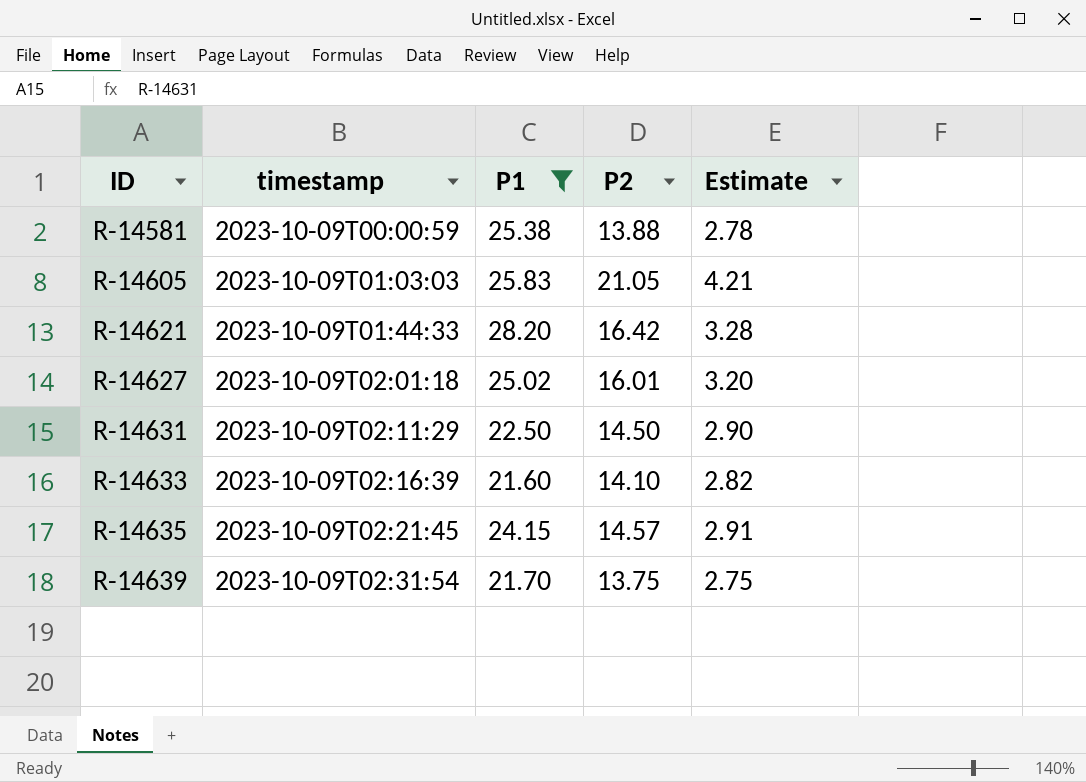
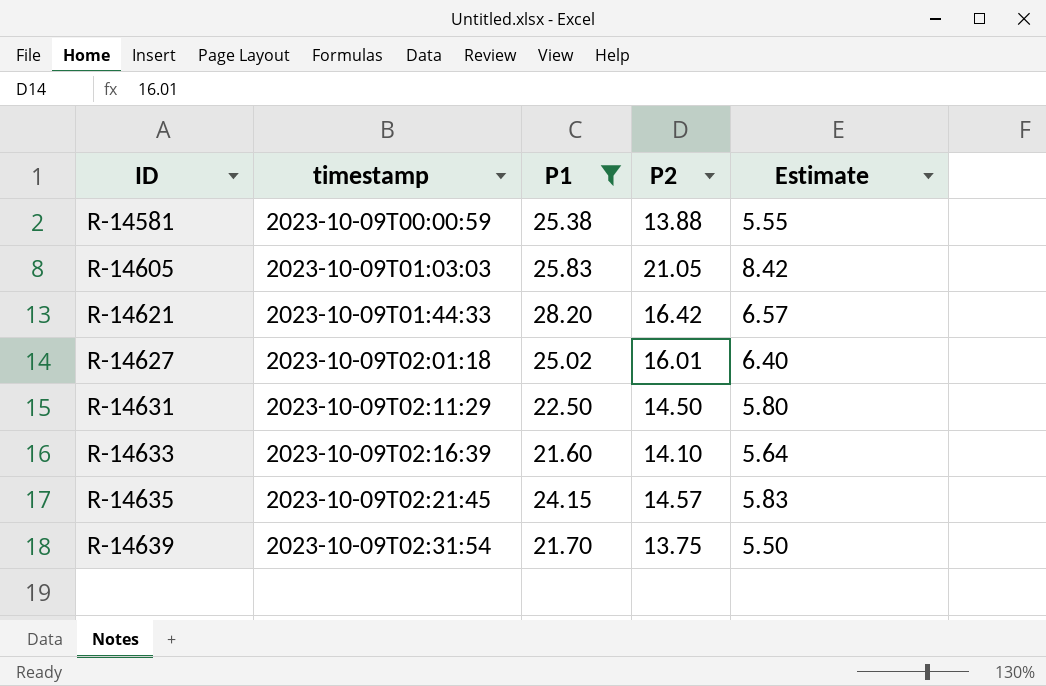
column Estimate | formula: [P2] * 0.2 -> [P2] * 0.4

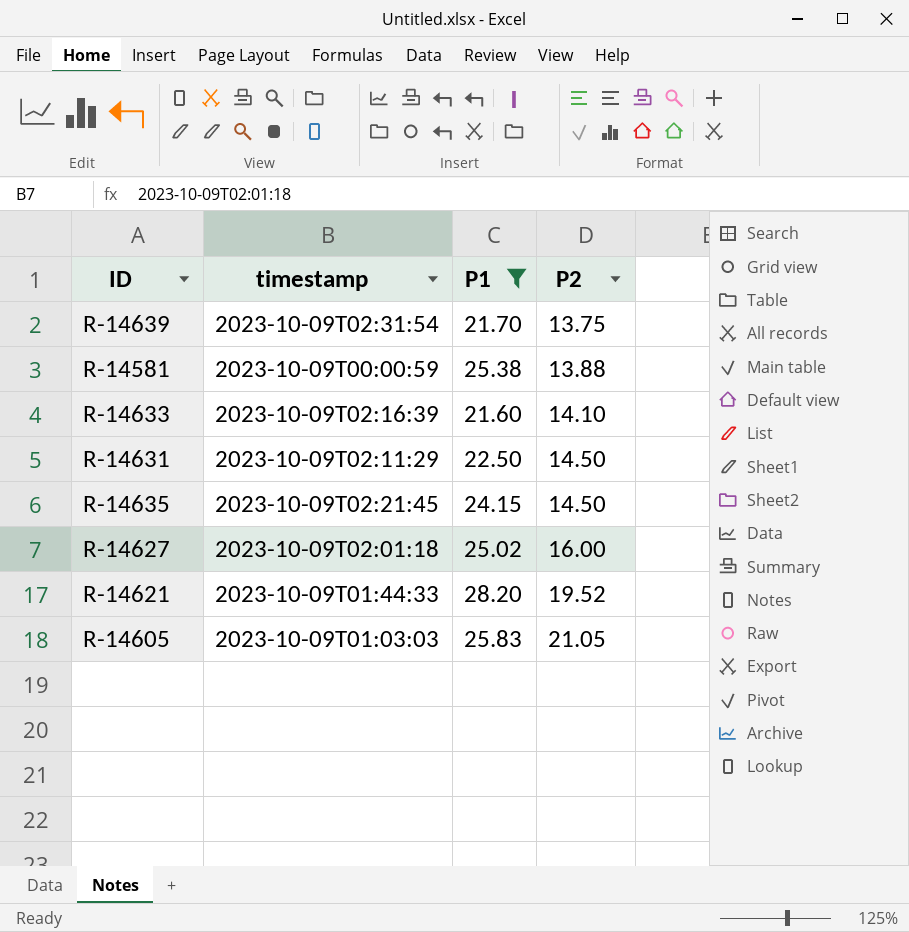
row order: ID ascending -> P2 ascending
column Estimate | formula: [P2] * 0.4 -> none
R-14635 | P2: 14.57 -> 14.50
R-14627 | P2: 16.01 -> 16.00
R-14621 | P2: 16.42 -> 19.52

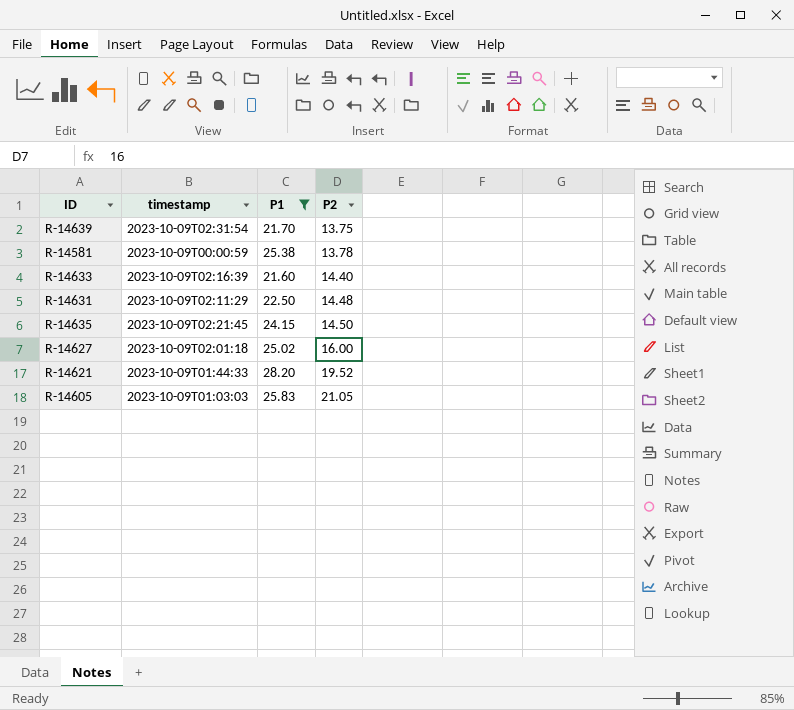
R-14581 | P2: 13.88 -> 13.78
R-14633 | P2: 14.10 -> 14.40
R-14631 | P2: 14.50 -> 14.48

